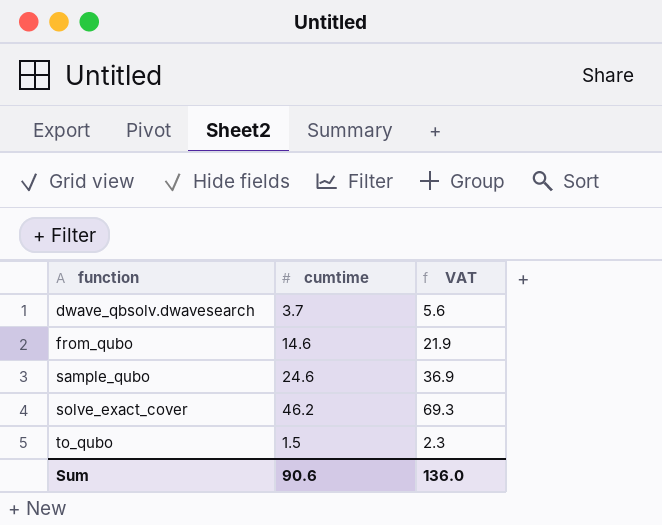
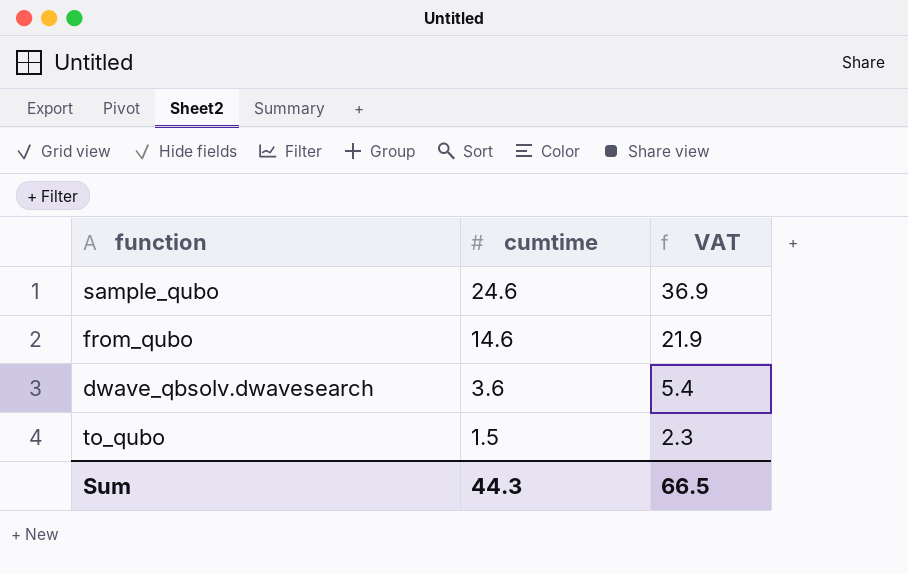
row order: function ascending -> cumtime descending
row solve_exact_cover: 46.2 | 69.3 -> none
dwave_qbsolv.dwavesearch | cumtime: 3.7 -> 3.6
dwave_qbsolv.dwavesearch | VAT: 5.6 -> 5.4
Sum | cumtime: 90.6 -> 44.3
Sum | VAT: 136.0 -> 66.5

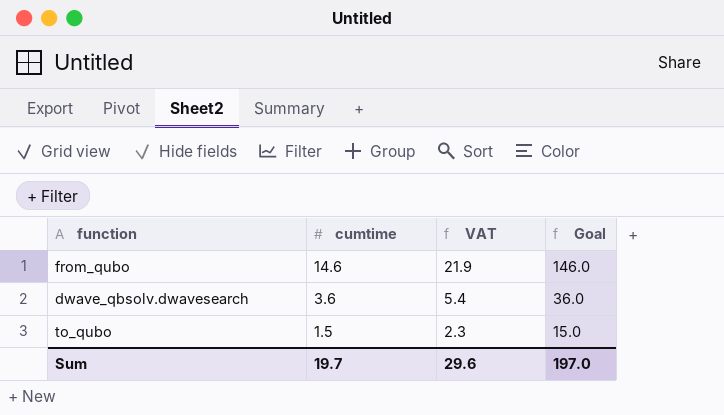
column Goal | formula: none -> [cumtime] * 10
row sample_qubo: 24.6 | 36.9 -> none
Sum | cumtime: 44.3 -> 19.7
Sum | VAT: 66.5 -> 29.6

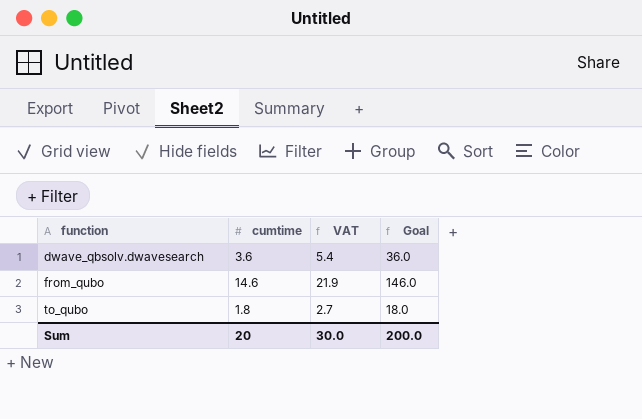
row order: cumtime descending -> function ascending
to_qubo | cumtime: 1.5 -> 1.8
to_qubo | VAT: 2.3 -> 2.7
to_qubo | Goal: 15.0 -> 18.0
Sum | cumtime: 19.7 -> 20
Sum | VAT: 29.6 -> 30.0
Sum | Goal: 197.0 -> 200.0

